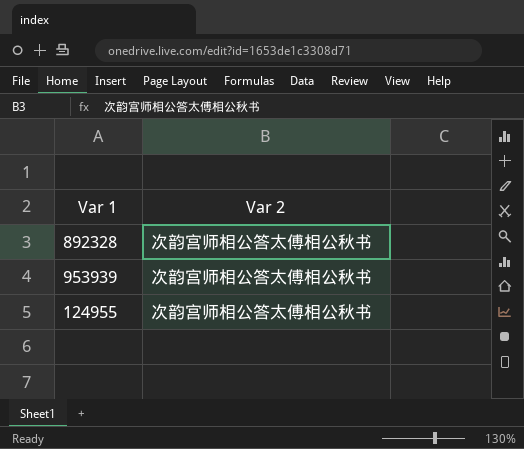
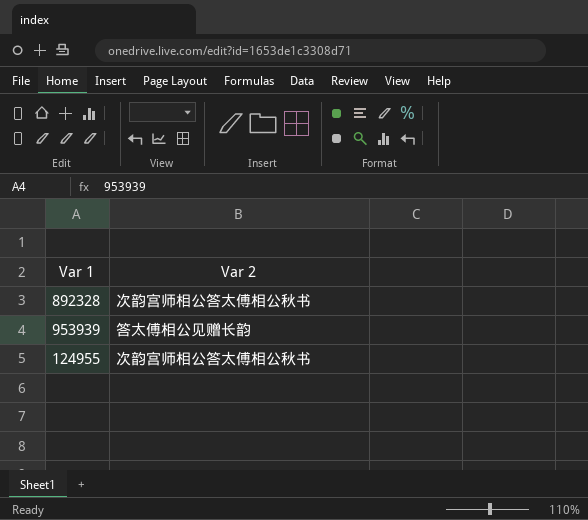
953939 | Var 2: 次韵宫师相公答太傅相公秋书 -> 答太傅相公见赠长韵

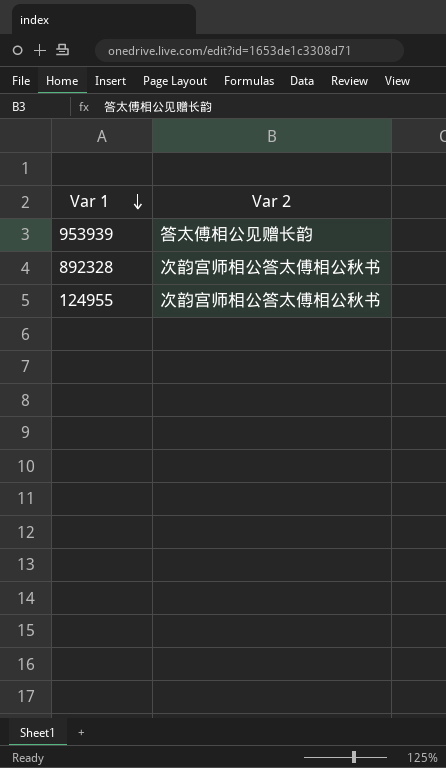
row order: none -> Var 1 descending

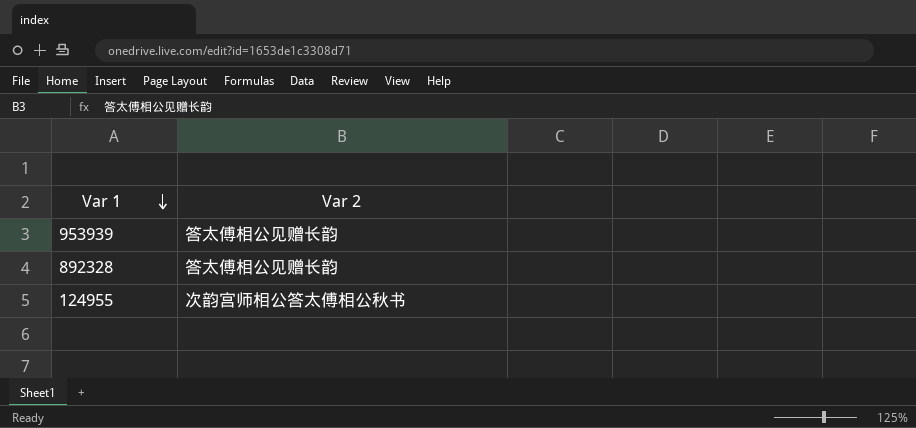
892328 | Var 2: 次韵宫师相公答太傅相公秋书 -> 答太傅相公见赠长韵

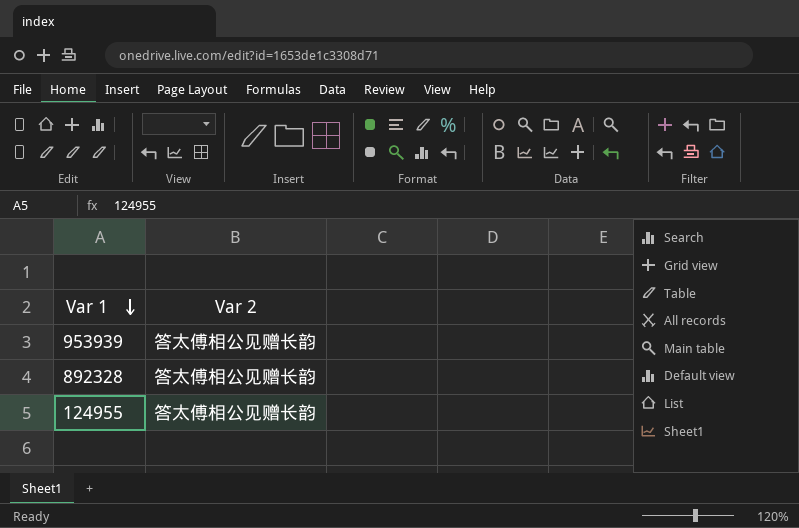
124955 | Var 2: 次韵宫师相公答太傅相公秋书 -> 答太傅相公见赠长韵

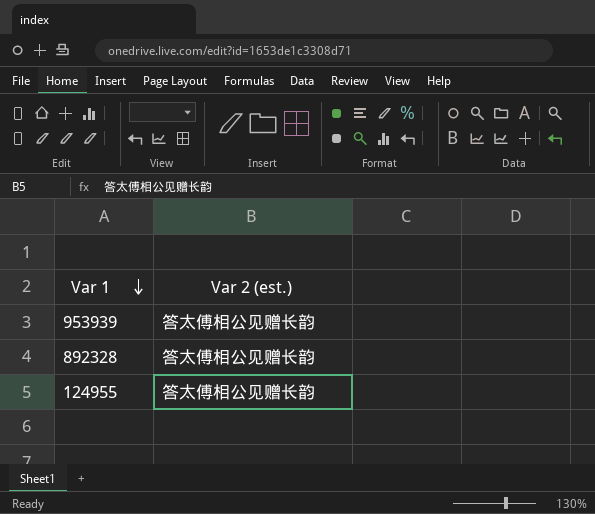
column name: Var 2 -> Var 2 (est.)

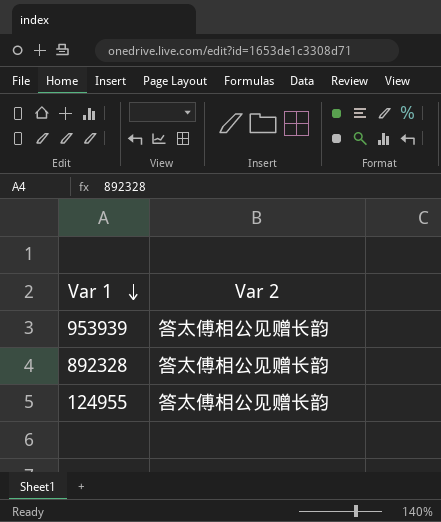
column name: Var 2 (est.) -> Var 2

